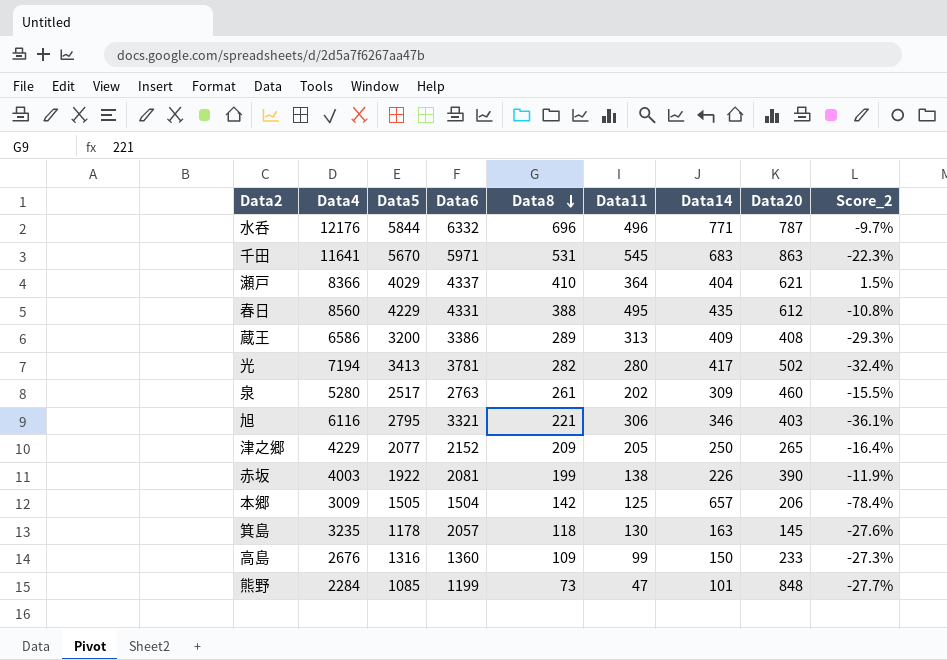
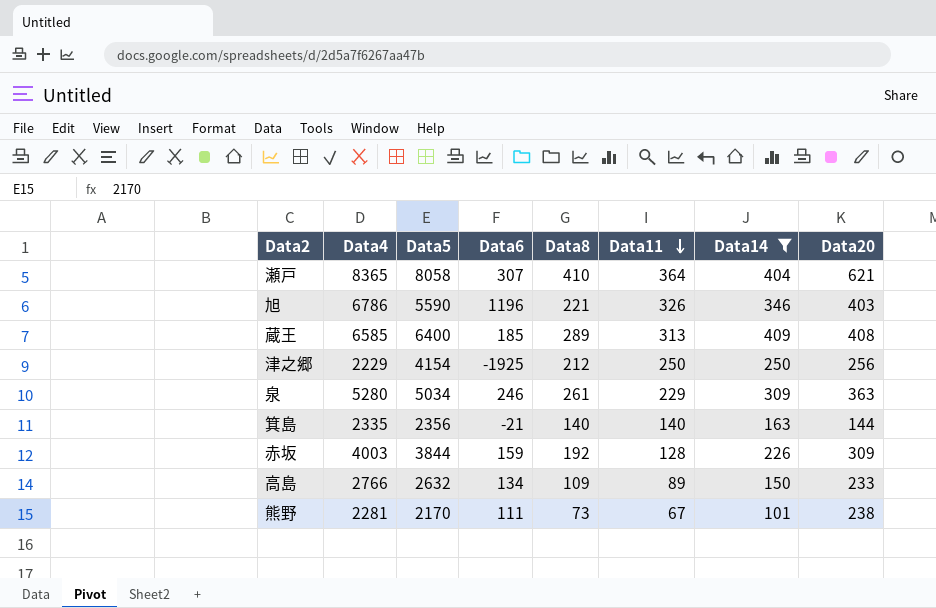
filter: none -> Data14 <= 409
row order: Data8 descending -> Data11 descending
column Score_2 | formula: ([Data8] - [Data14]) / [Data14] -> none
瀬戸 | Data4: 8366 -> 8365
瀬戸 | Data5: 4029 -> 8058
瀬戸 | Data6: 4337 -> 307
旭 | Data4: 6116 -> 6786
旭 | Data5: 2795 -> 5590
旭 | Data6: 3321 -> 1196
旭 | Data11: 306 -> 326
蔵王 | Data4: 6586 -> 6585
蔵王 | Data5: 3200 -> 6400
蔵王 | Data6: 3386 -> 185
津之郷 | Data4: 4229 -> 2229
津之郷 | Data5: 2077 -> 4154
津之郷 | Data6: 2152 -> -1925
津之郷 | Data8: 209 -> 212
津之郷 | Data11: 205 -> 250
津之郷 | Data20: 265 -> 256
泉 | Data5: 2517 -> 5034
泉 | Data6: 2763 -> 246
泉 | Data11: 202 -> 229
泉 | Data20: 460 -> 363
箕島 | Data4: 3235 -> 2335
箕島 | Data5: 1178 -> 2356
箕島 | Data6: 2057 -> -21
箕島 | Data8: 118 -> 140
箕島 | Data11: 130 -> 140
箕島 | Data20: 145 -> 144
赤坂 | Data5: 1922 -> 3844
赤坂 | Data6: 2081 -> 159
赤坂 | Data8: 199 -> 192
赤坂 | Data11: 138 -> 128
赤坂 | Data20: 390 -> 309
高島 | Data4: 2676 -> 2766
高島 | Data5: 1316 -> 2632
高島 | Data6: 1360 -> 134
高島 | Data11: 99 -> 89
熊野 | Data4: 2284 -> 2281
熊野 | Data5: 1085 -> 2170
熊野 | Data6: 1199 -> 111
熊野 | Data11: 47 -> 67
熊野 | Data20: 848 -> 238

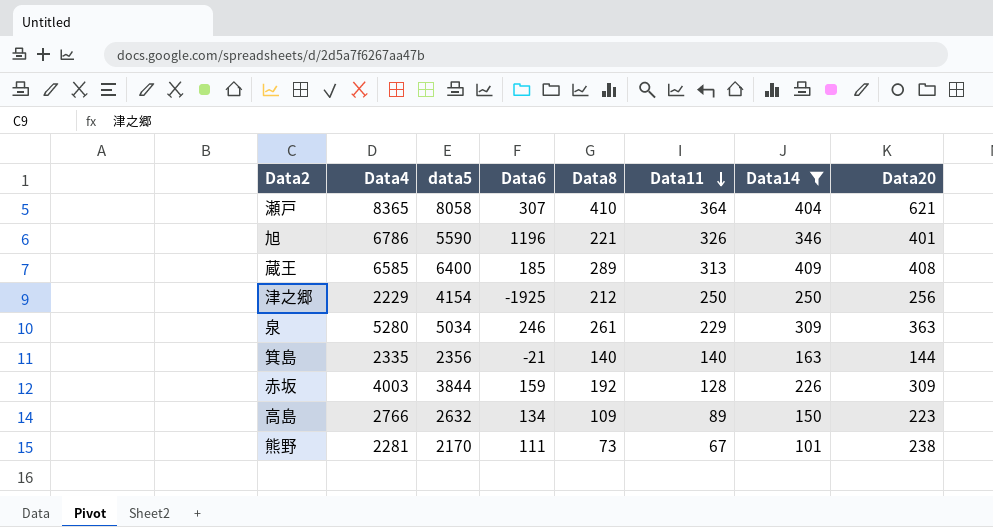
column name: Data5 -> data5
旭 | Data20: 403 -> 401
高島 | Data20: 233 -> 223

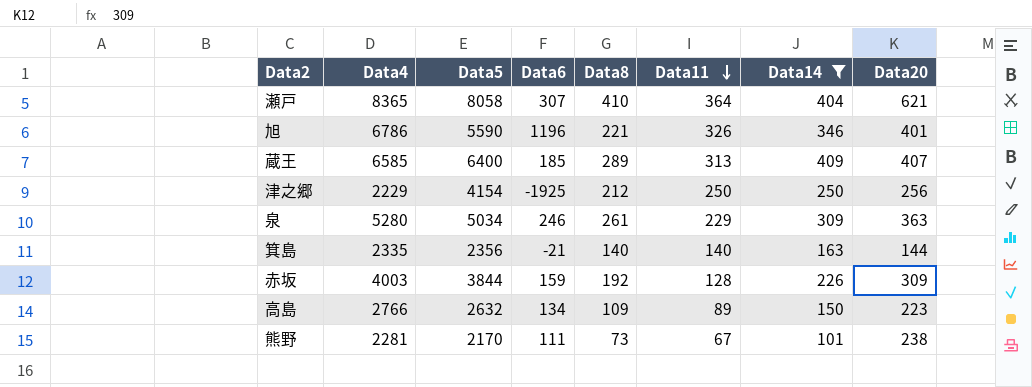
column name: data5 -> Data5
蔵王 | Data20: 408 -> 407

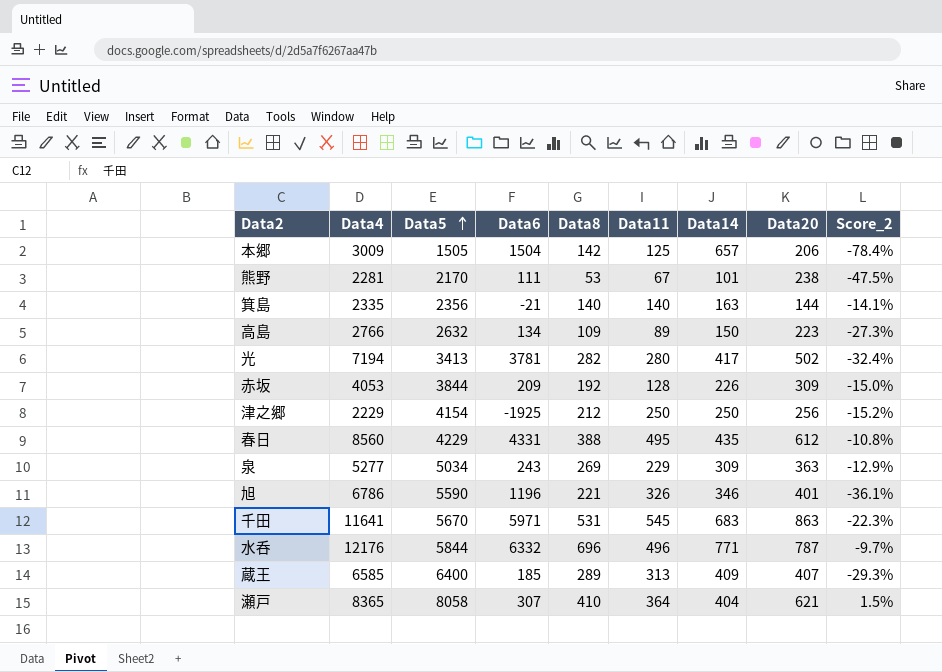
filter: Data14 <= 409 -> none
row order: Data11 descending -> Data5 ascending
column Score_2 | formula: none -> ([Data8] - [Data14]) / [Data14]
熊野 | Data8: 73 -> 53
赤坂 | Data4: 4003 -> 4053
赤坂 | Data6: 159 -> 209
泉 | Data4: 5280 -> 5277
泉 | Data6: 246 -> 243
泉 | Data8: 261 -> 269

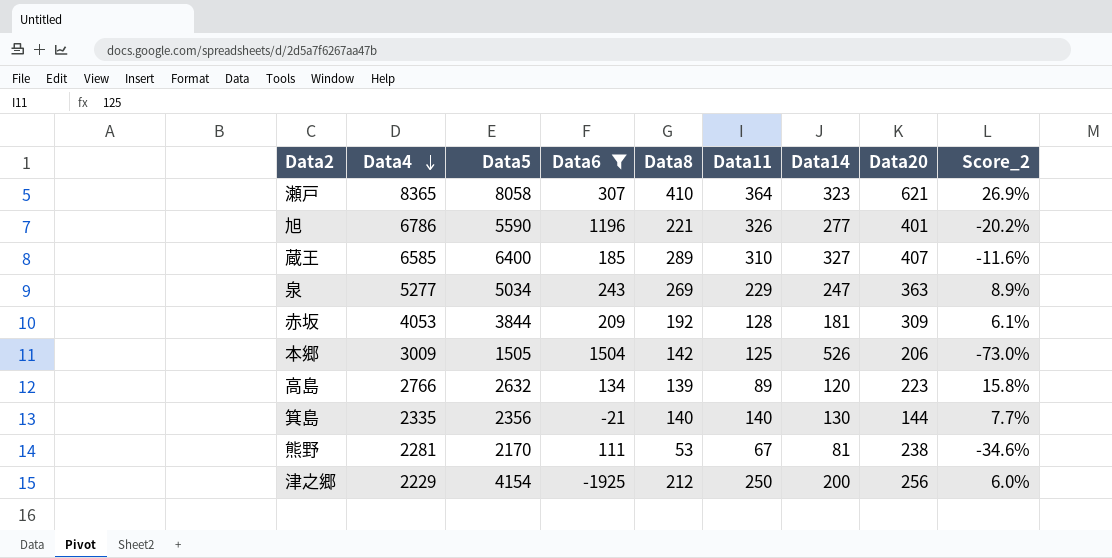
filter: none -> Data6 <= 1504
row order: Data5 ascending -> Data4 descending
瀬戸 | Data14: 404 -> 323
瀬戸 | Score_2: 1.5% -> 26.9%
旭 | Data14: 346 -> 277
旭 | Score_2: -36.1% -> -20.2%
蔵王 | Data11: 313 -> 310
蔵王 | Data14: 409 -> 327
蔵王 | Score_2: -29.3% -> -11.6%
泉 | Data14: 309 -> 247
泉 | Score_2: -12.9% -> 8.9%
赤坂 | Data14: 226 -> 181
赤坂 | Score_2: -15.0% -> 6.1%
本郷 | Data14: 657 -> 526
本郷 | Score_2: -78.4% -> -73.0%
高島 | Data8: 109 -> 139
高島 | Data14: 150 -> 120
高島 | Score_2: -27.3% -> 15.8%
箕島 | Data14: 163 -> 130
箕島 | Score_2: -14.1% -> 7.7%
熊野 | Data14: 101 -> 81
熊野 | Score_2: -47.5% -> -34.6%
津之郷 | Data14: 250 -> 200
津之郷 | Score_2: -15.2% -> 6.0%

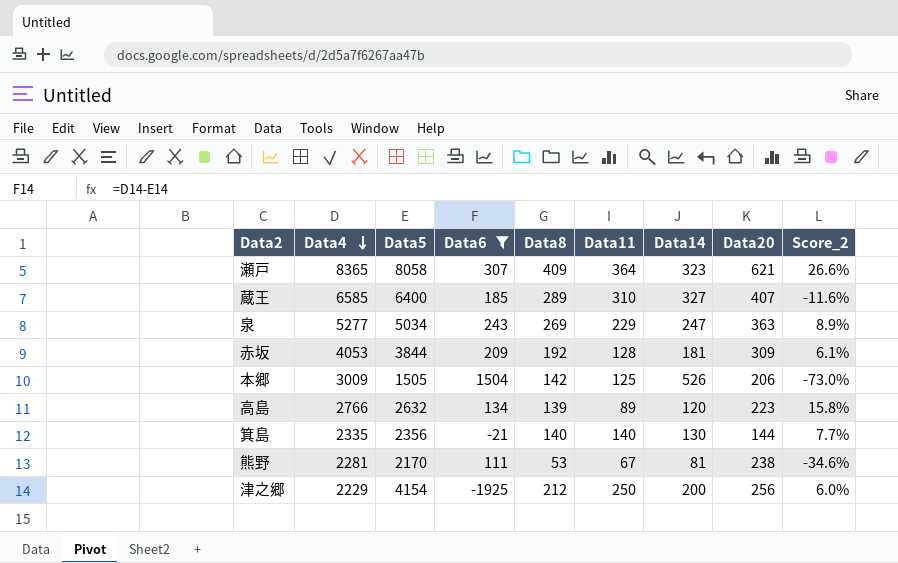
row 旭: 6786 | 5590 | 1196 | 221 | 326 | 277 | 401 | -20.2% -> none
瀬戸 | Data8: 410 -> 409
瀬戸 | Score_2: 26.9% -> 26.6%

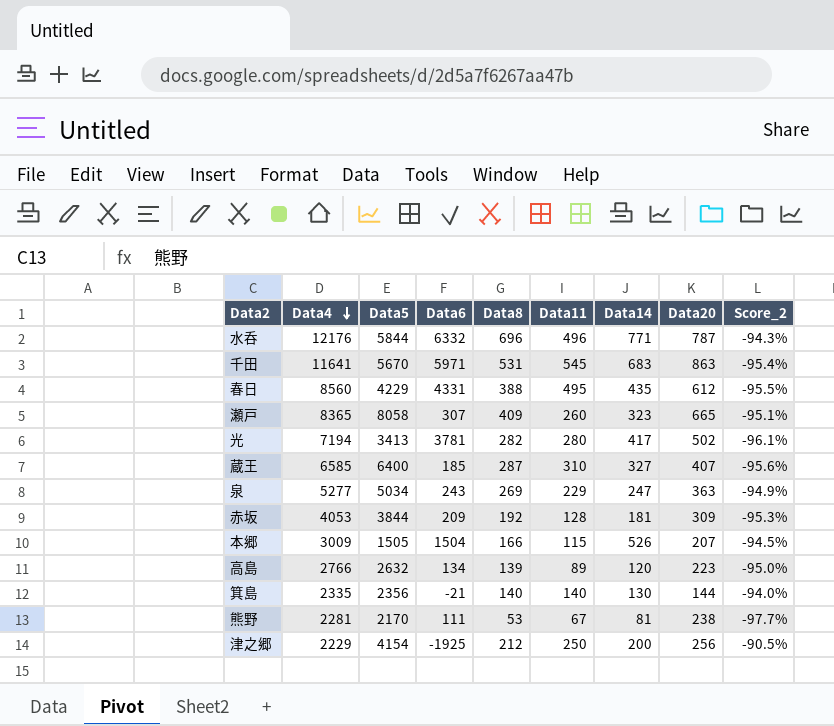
filter: Data6 <= 1504 -> none
column Score_2 | formula: ([Data8] - [Data14]) / [Data14] -> ([Data8] - [Data4]) / [Data4]
瀬戸 | Data11: 364 -> 260
瀬戸 | Data20: 621 -> 665
蔵王 | Data8: 289 -> 287
本郷 | Data8: 142 -> 166
本郷 | Data11: 125 -> 115
本郷 | Data20: 206 -> 207

